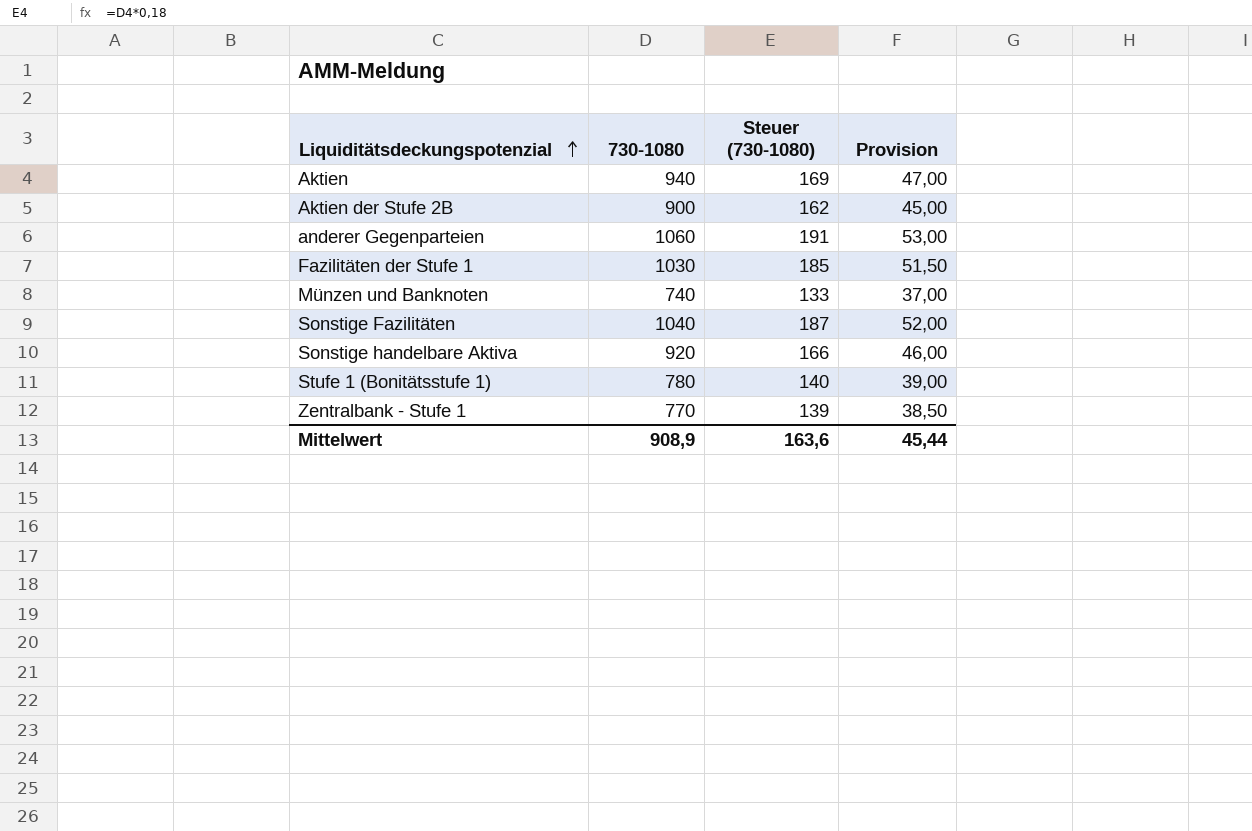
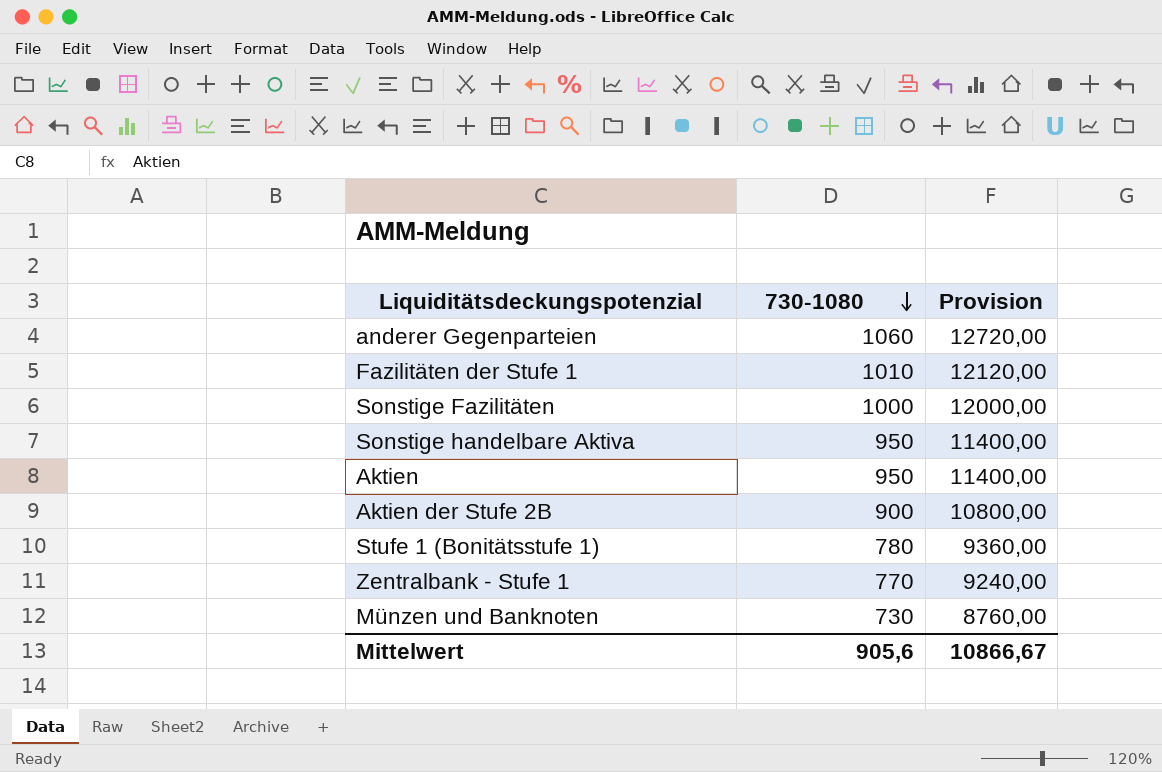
row order: Liquiditätsdeckungspotenzial ascending -> 730-1080 descending
column Steuer (730-1080) | formula: [730-1080] * 0,18 -> none
column Provision | formula: [730-1080] * 0,05 -> [730-1080] * 12
Fazilitäten der Stufe 1 | 730-1080: 1030 -> 1010
Sonstige Fazilitäten | 730-1080: 1040 -> 1000
Sonstige handelbare Aktiva | 730-1080: 920 -> 950
Aktien | 730-1080: 940 -> 950
Münzen und Banknoten | 730-1080: 740 -> 730
Mittelwert | 730-1080: 908,9 -> 905,6
Mittelwert | Provision: 45,44 -> 10866,67

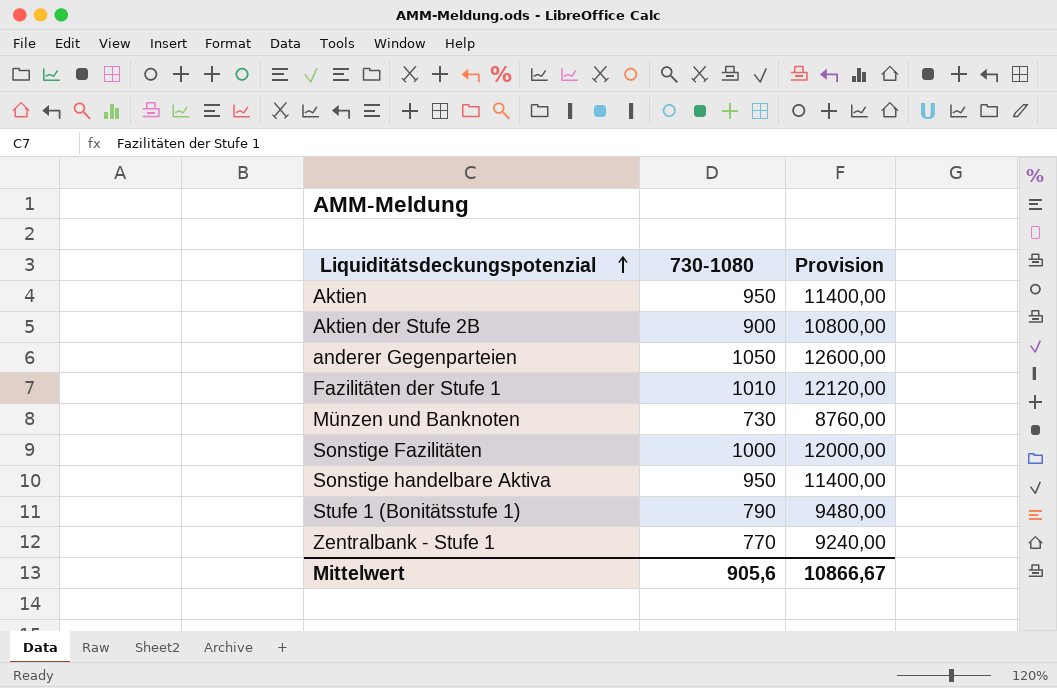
row order: 730-1080 descending -> Liquiditätsdeckungspotenzial ascending
anderer Gegenparteien | 730-1080: 1060 -> 1050
anderer Gegenparteien | Provision: 12720,00 -> 12600,00
Stufe 1 (Bonitätsstufe 1) | 730-1080: 780 -> 790
Stufe 1 (Bonitätsstufe 1) | Provision: 9360,00 -> 9480,00

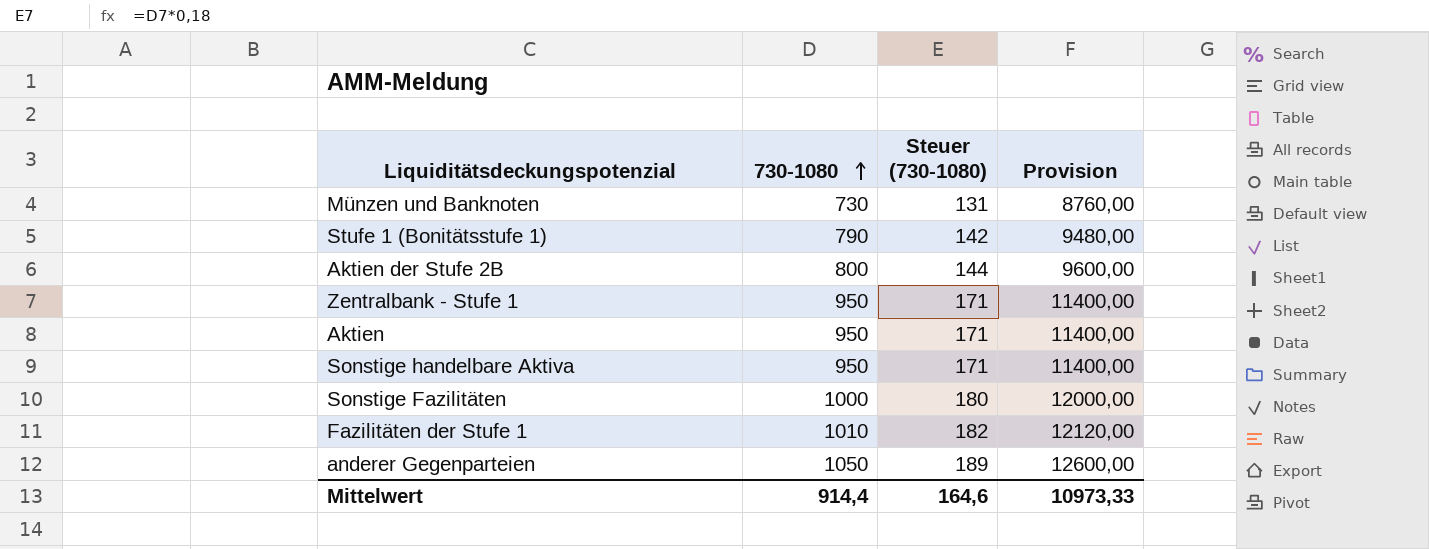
row order: Liquiditätsdeckungspotenzial ascending -> 730-1080 ascending
column Steuer (730-1080) | formula: none -> [730-1080] * 0,18
Aktien der Stufe 2B | 730-1080: 900 -> 800
Aktien der Stufe 2B | Provision: 10800,00 -> 9600,00
Zentralbank - Stufe 1 | 730-1080: 770 -> 950
Zentralbank - Stufe 1 | Provision: 9240,00 -> 11400,00
Mittelwert | 730-1080: 905,6 -> 914,4
Mittelwert | Provision: 10866,67 -> 10973,33

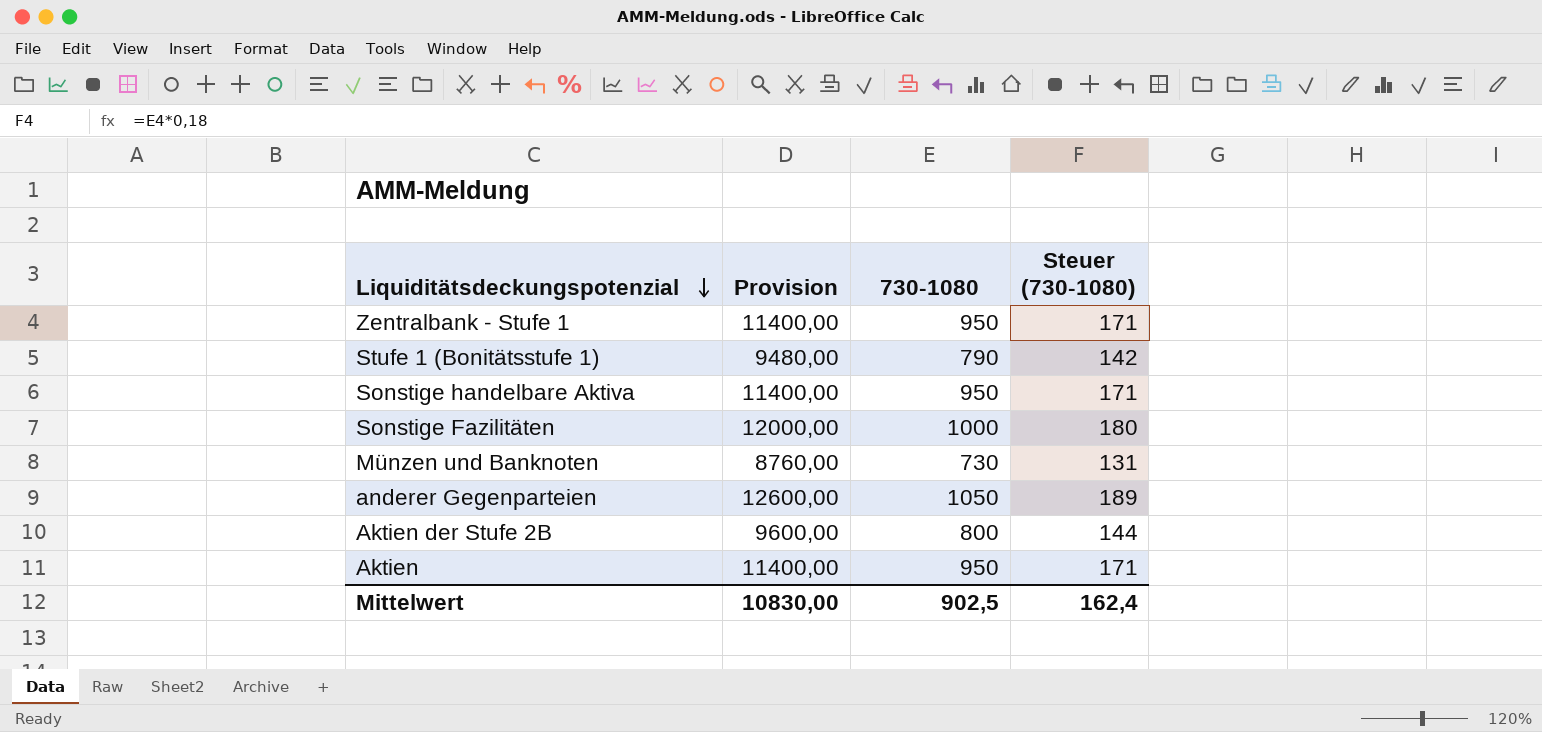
row order: 730-1080 ascending -> Liquiditätsdeckungspotenzial descending
column Provision | position: 4 -> 2
row Fazilitäten der Stufe 1: 1010 | 182 | 12120,00 -> none
Mittelwert | Provision: 10973,33 -> 10830,00
Mittelwert | 730-1080: 914,4 -> 902,5
Mittelwert | Steuer (730-1080): 164,6 -> 162,4

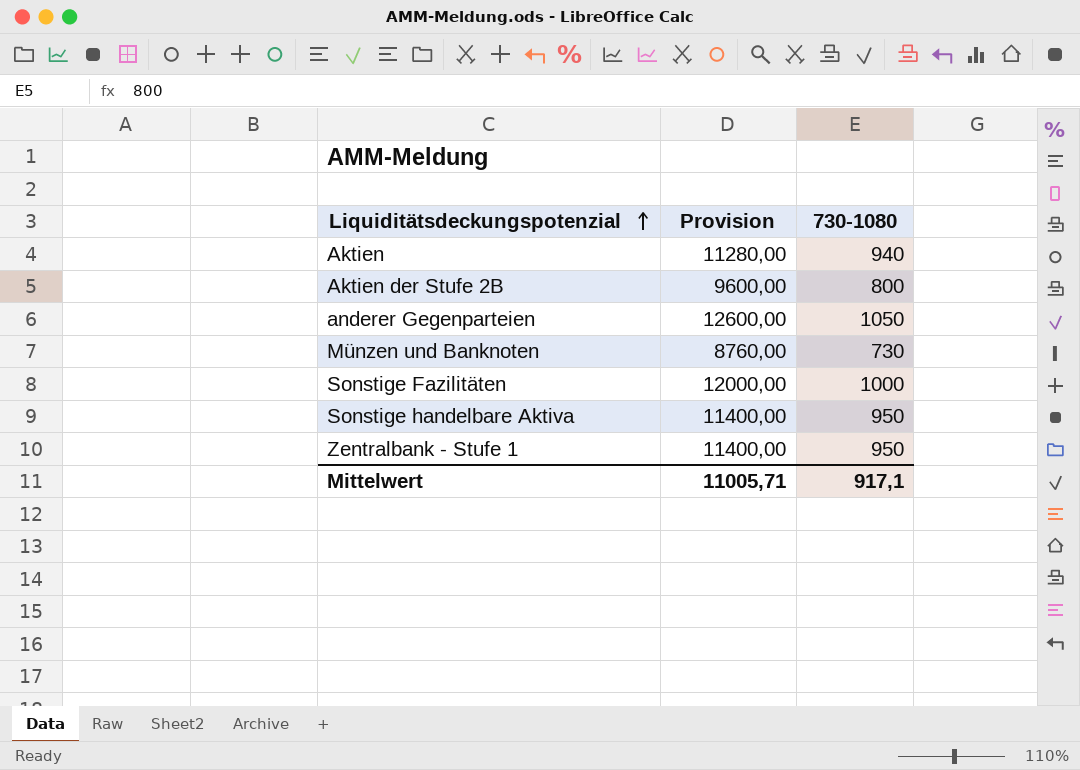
row order: Liquiditätsdeckungspotenzial descending -> Liquiditätsdeckungspotenzial ascending
column Steuer (730-1080) | formula: [730-1080] * 0,18 -> none
row Stufe 1 (Bonitätsstufe 1): 9480,00 | 790 | 142 -> none
Aktien | Provision: 11400,00 -> 11280,00
Aktien | 730-1080: 950 -> 940
Mittelwert | Provision: 10830,00 -> 11005,71
Mittelwert | 730-1080: 902,5 -> 917,1

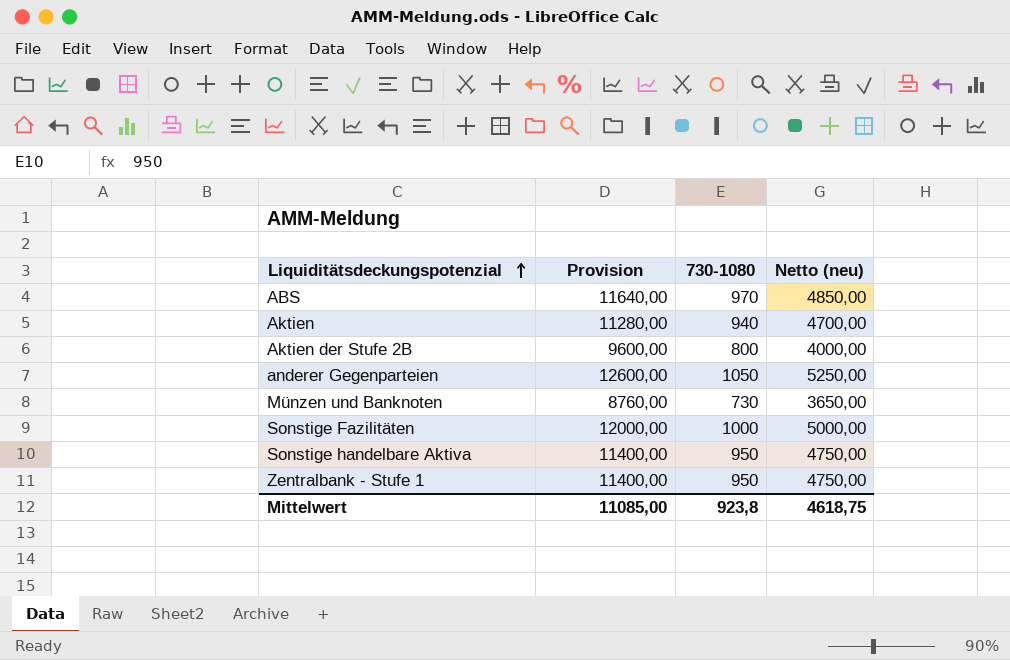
column Netto (neu) | formula: none -> [730-1080] * 5
row ABS: none -> 11640,00 | 970 | 4850,00
Mittelwert | Provision: 11005,71 -> 11085,00
Mittelwert | 730-1080: 917,1 -> 923,8

